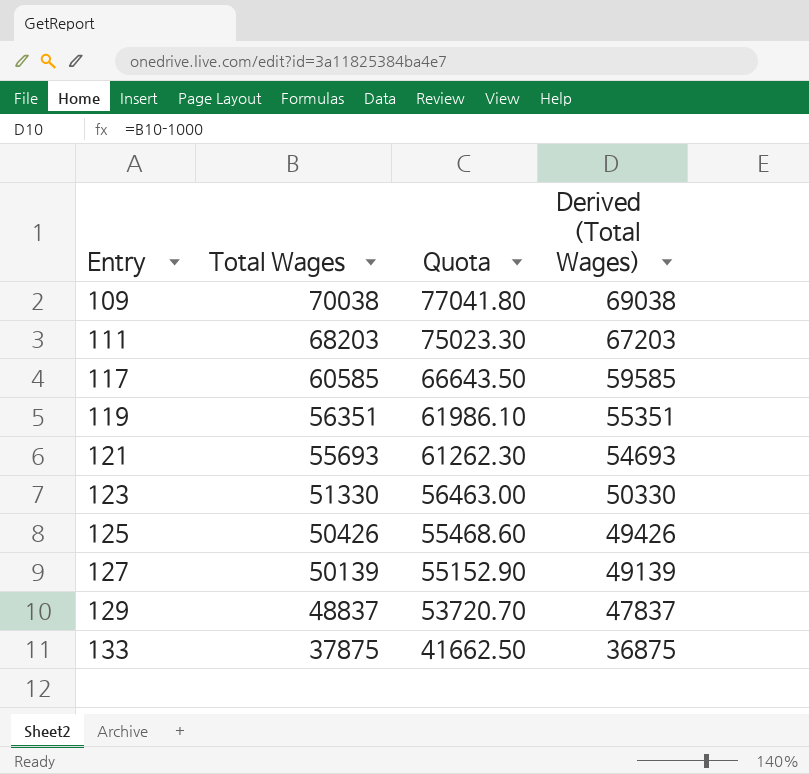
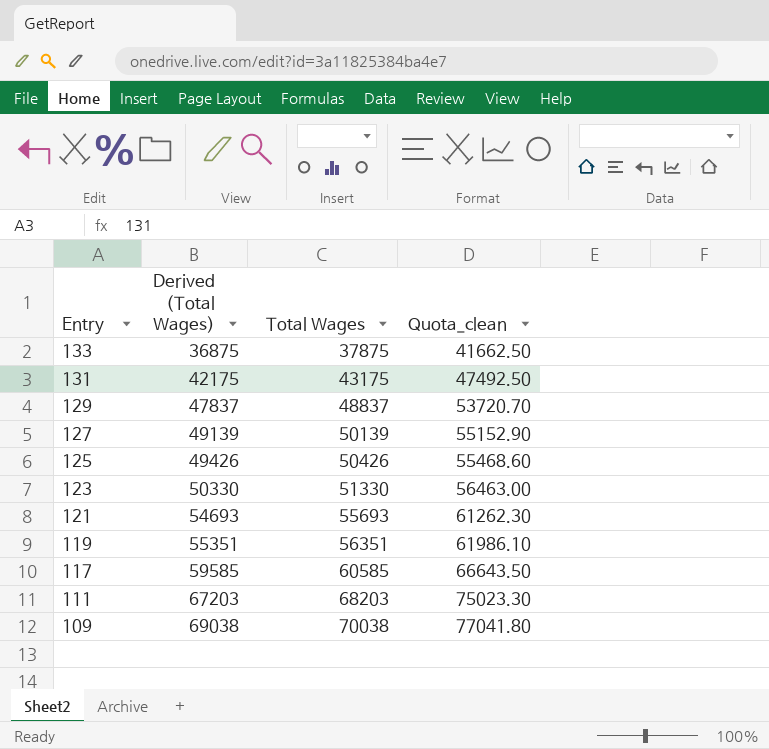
row order: Entry ascending -> Entry descending
column Derived (Total Wages) | position: 4 -> 2
column name: Quota -> Quota_clean
row 131: none -> 42175 | 43175 | 47492.50

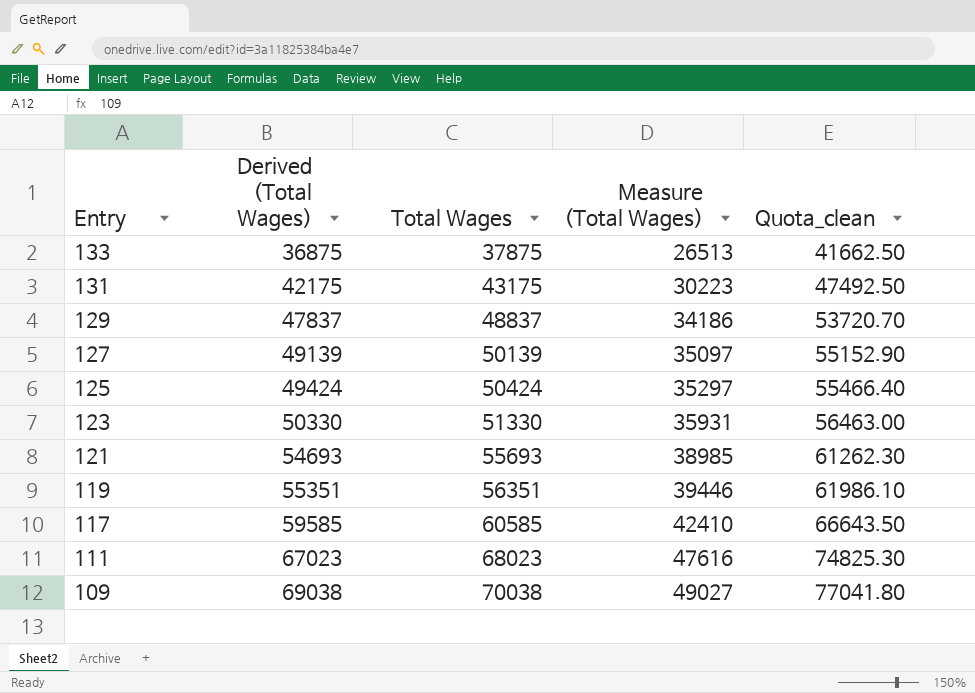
column Measure (Total Wages) | formula: none -> [Total Wages] * 0.7
125 | Derived (Total Wages): 49426 -> 49424
125 | Total Wages: 50426 -> 50424
125 | Quota_clean: 55468.60 -> 55466.40
111 | Derived (Total Wages): 67203 -> 67023
111 | Total Wages: 68203 -> 68023
111 | Quota_clean: 75023.30 -> 74825.30

